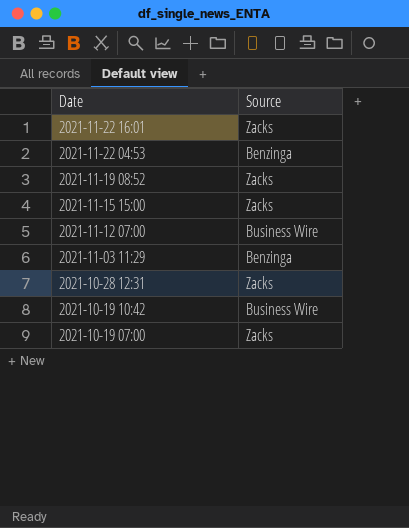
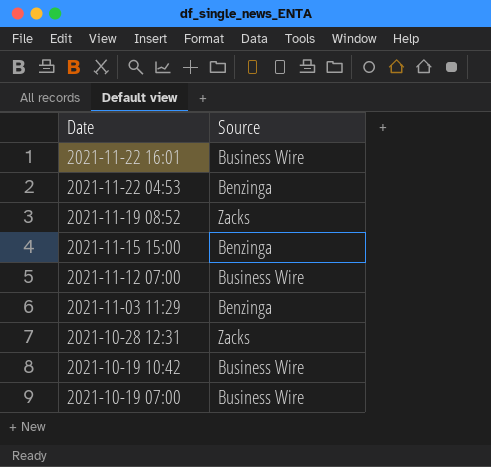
2021-11-22 16:01 | Source: Zacks -> Business Wire
2021-11-15 15:00 | Source: Zacks -> Benzinga
2021-10-19 07:00 | Source: Zacks -> Business Wire

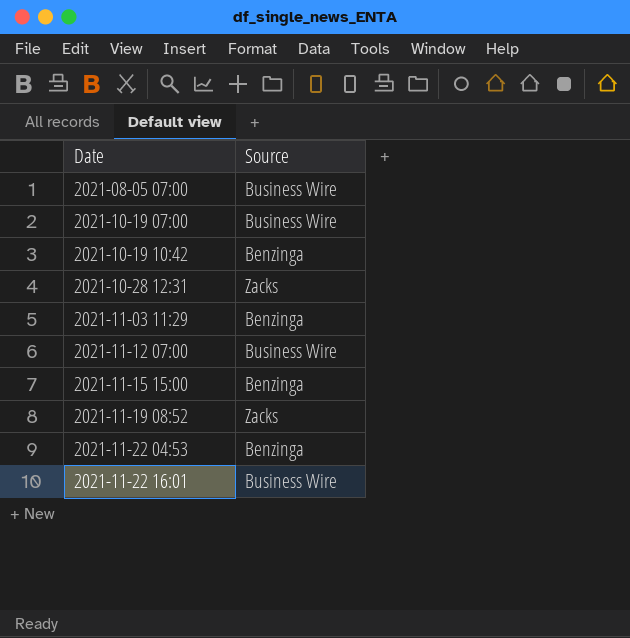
row order: Date descending -> Date ascending
row 2021-08-05 07:00: none -> Business Wire
2021-10-19 10:42 | Source: Business Wire -> Benzinga

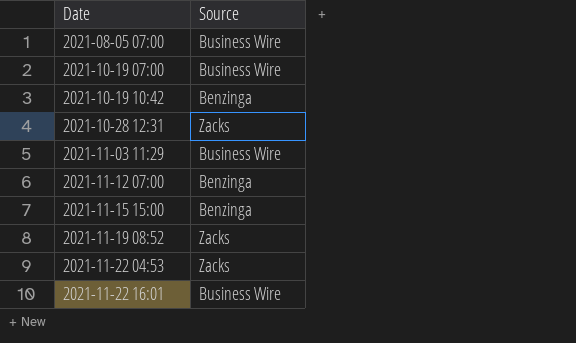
2021-11-03 11:29 | Source: Benzinga -> Business Wire
2021-11-12 07:00 | Source: Business Wire -> Benzinga
2021-11-22 04:53 | Source: Benzinga -> Zacks

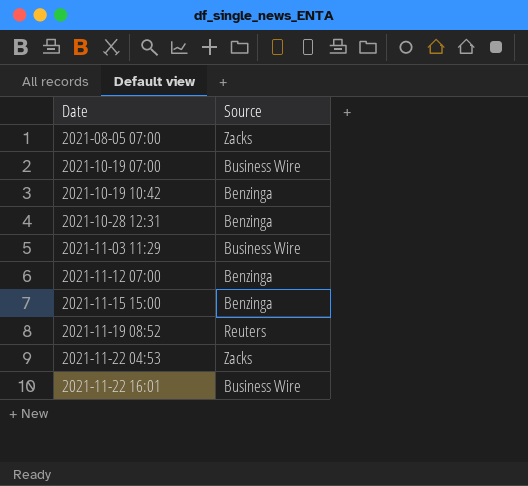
2021-08-05 07:00 | Source: Business Wire -> Zacks
2021-10-28 12:31 | Source: Zacks -> Benzinga
2021-11-19 08:52 | Source: Zacks -> Reuters

